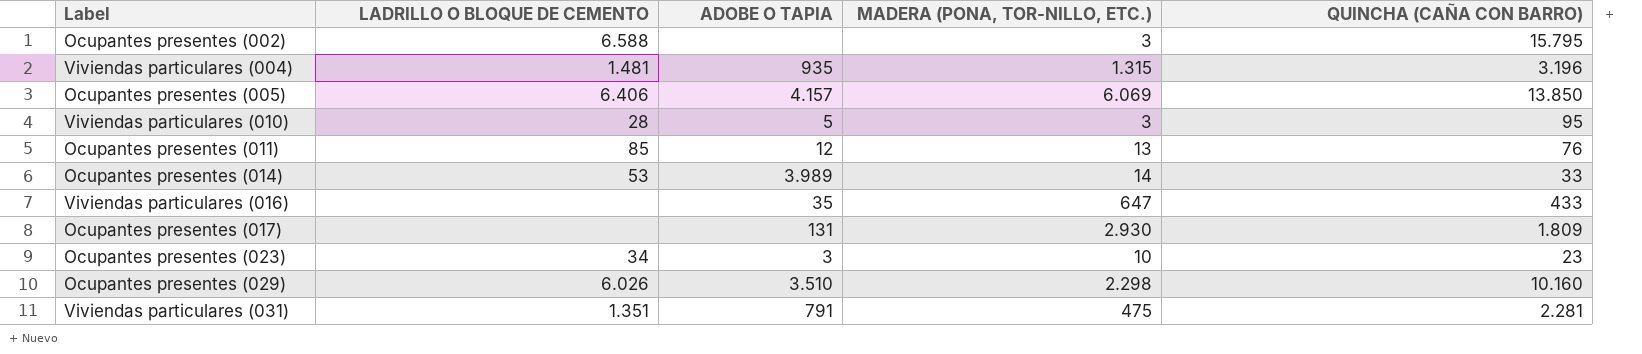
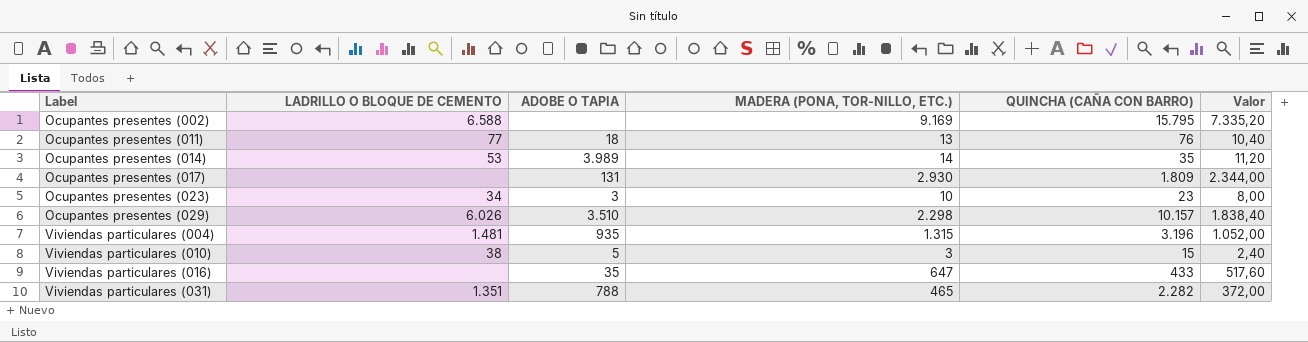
row order: none -> Label ascending
column Valor | formula: none -> [MADERA (PONA, TOR-NILLO, ETC.)] * 0,8
row Ocupantes presentes (005): 6.406 | 4.157 | 6.069 | 13.850 -> none
Ocupantes presentes (002) | MADERA (PONA, TOR-NILLO, ETC.): 3 -> 9.169
Ocupantes presentes (011) | LADRILLO O BLOQUE DE CEMENTO: 85 -> 77
Ocupantes presentes (011) | ADOBE O TAPIA: 12 -> 18
Ocupantes presentes (014) | QUINCHA (CAÑA CON BARRO): 33 -> 35
Ocupantes presentes (029) | QUINCHA (CAÑA CON BARRO): 10.160 -> 10.157
Viviendas particulares (010) | LADRILLO O BLOQUE DE CEMENTO: 28 -> 38
Viviendas particulares (010) | QUINCHA (CAÑA CON BARRO): 95 -> 15
Viviendas particulares (031) | ADOBE O TAPIA: 791 -> 788
Viviendas particulares (031) | MADERA (PONA, TOR-NILLO, ETC.): 475 -> 465
Viviendas particulares (031) | QUINCHA (CAÑA CON BARRO): 2.281 -> 2.282

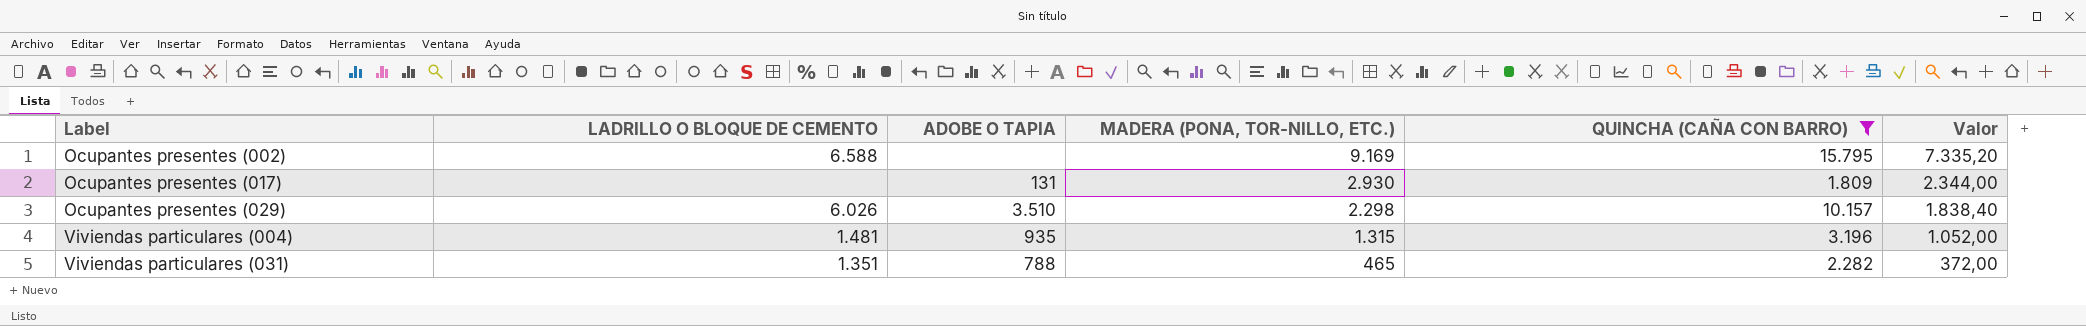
filter: none -> QUINCHA (CAÑA CON BARRO) >= 1.809

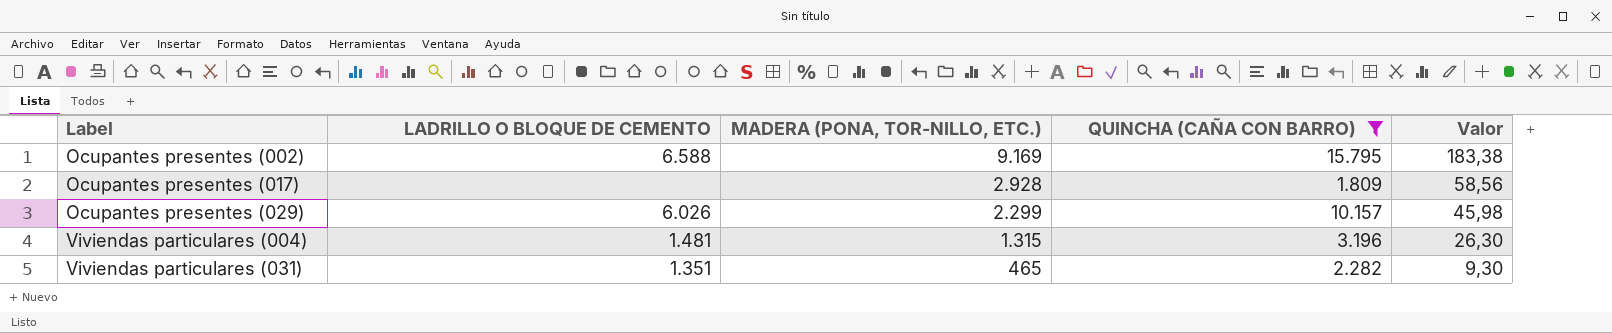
column ADOBE O TAPIA | position: 3 -> none
column Valor | formula: [MADERA (PONA, TOR-NILLO, ETC.)] * 0,8 -> [MADERA (PONA, TOR-NILLO, ETC.)] * 0,02
Ocupantes presentes (017) | MADERA (PONA, TOR-NILLO, ETC.): 2.930 -> 2.928
Ocupantes presentes (029) | MADERA (PONA, TOR-NILLO, ETC.): 2.298 -> 2.299

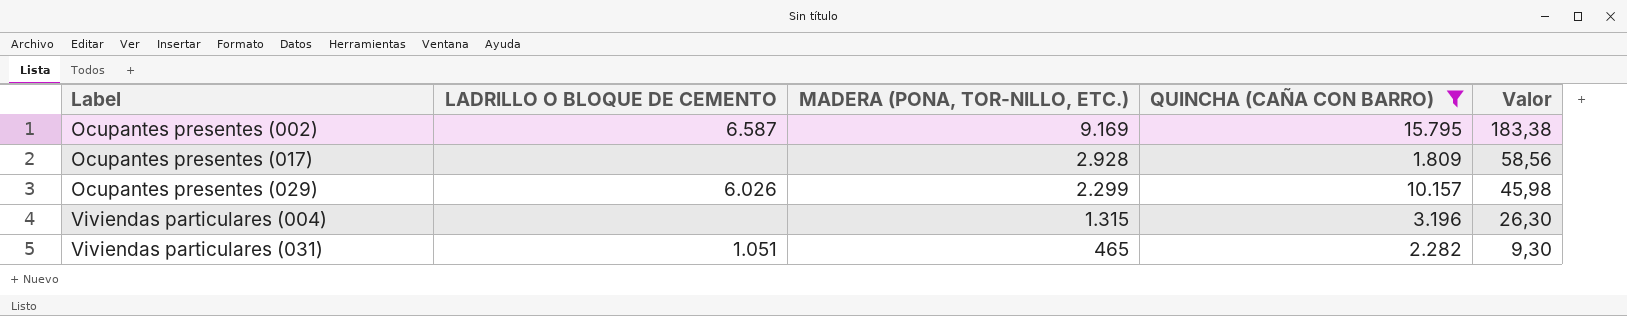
Ocupantes presentes (002) | LADRILLO O BLOQUE DE CEMENTO: 6.588 -> 6.587
Viviendas particulares (004) | LADRILLO O BLOQUE DE CEMENTO: 1.481 -> none
Viviendas particulares (031) | LADRILLO O BLOQUE DE CEMENTO: 1.351 -> 1.051

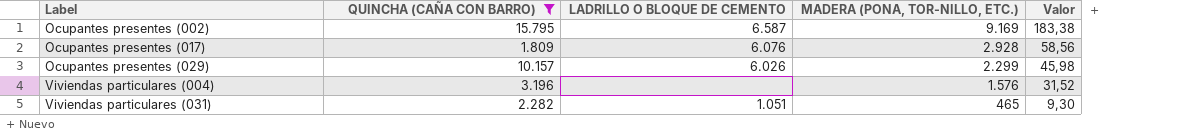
column QUINCHA (CAÑA CON BARRO) | position: 4 -> 2
Ocupantes presentes (017) | LADRILLO O BLOQUE DE CEMENTO: none -> 6.076
Viviendas particulares (004) | MADERA (PONA, TOR-NILLO, ETC.): 1.315 -> 1.576
Viviendas particulares (004) | Valor: 26,30 -> 31,52

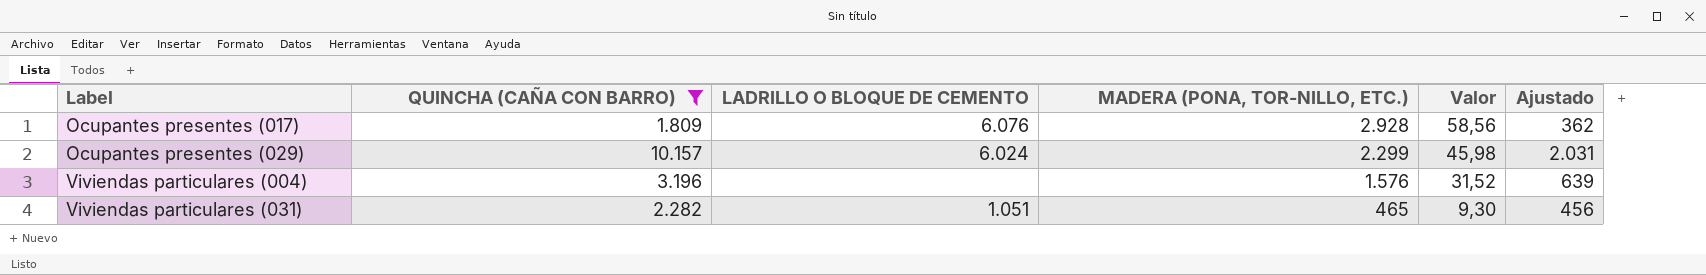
column Ajustado | formula: none -> [QUINCHA (CAÑA CON BARRO)] * 0,2
row Ocupantes presentes (002): 15.795 | 6.587 | 9.169 | 183,38 -> none
Ocupantes presentes (029) | LADRILLO O BLOQUE DE CEMENTO: 6.026 -> 6.024

